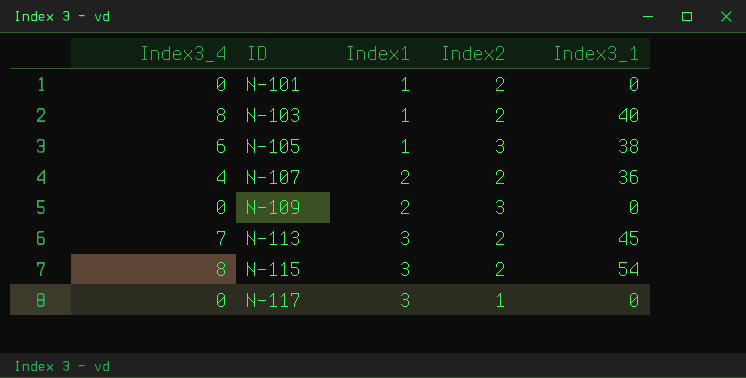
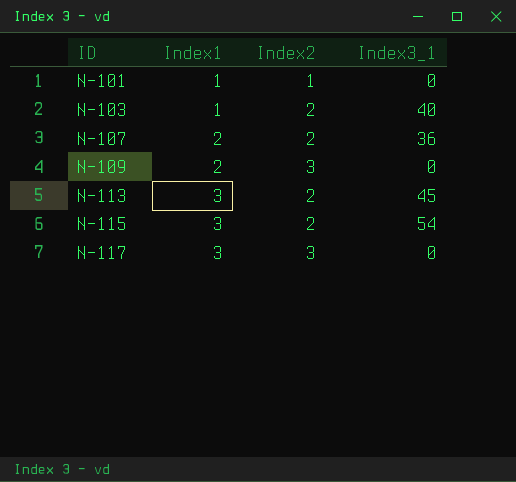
column Index3_4 | position: 1 -> none
row N-105: 6 | 1 | 3 | 38 -> none
N-101 | Index2: 2 -> 1
N-117 | Index2: 1 -> 3

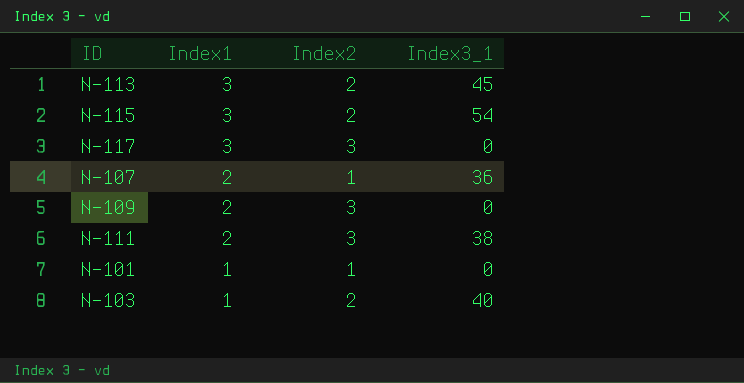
row order: ID ascending -> Index1 descending
N-107 | Index2: 2 -> 1
row N-111: none -> 2 | 3 | 38

